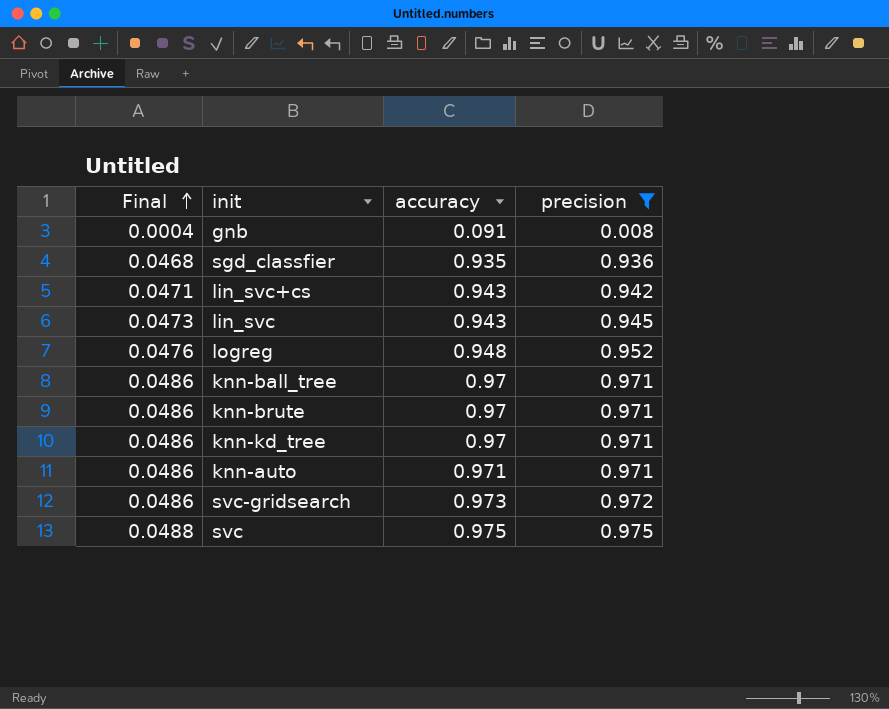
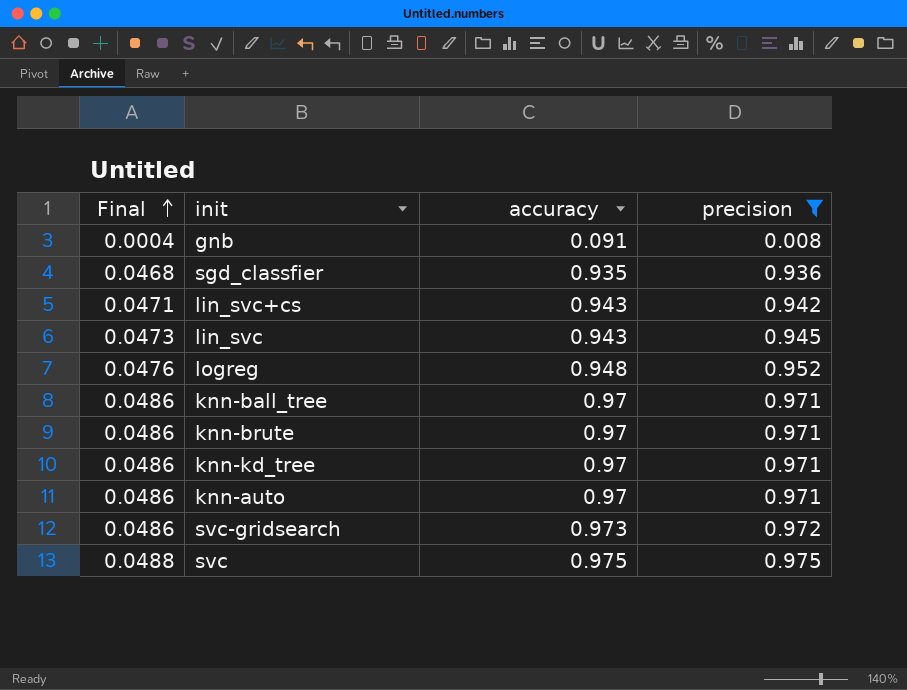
knn-auto | accuracy: 0.971 -> 0.97

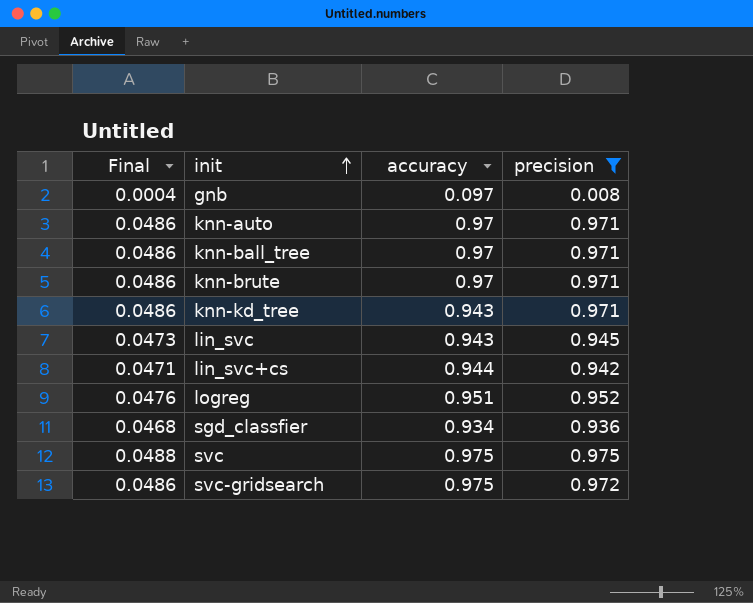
row order: Final ascending -> init ascending
gnb | accuracy: 0.091 -> 0.097
knn-kd_tree | accuracy: 0.97 -> 0.943
lin_svc+cs | accuracy: 0.943 -> 0.944
logreg | accuracy: 0.948 -> 0.951
sgd_classfier | accuracy: 0.935 -> 0.934
svc-gridsearch | accuracy: 0.973 -> 0.975

